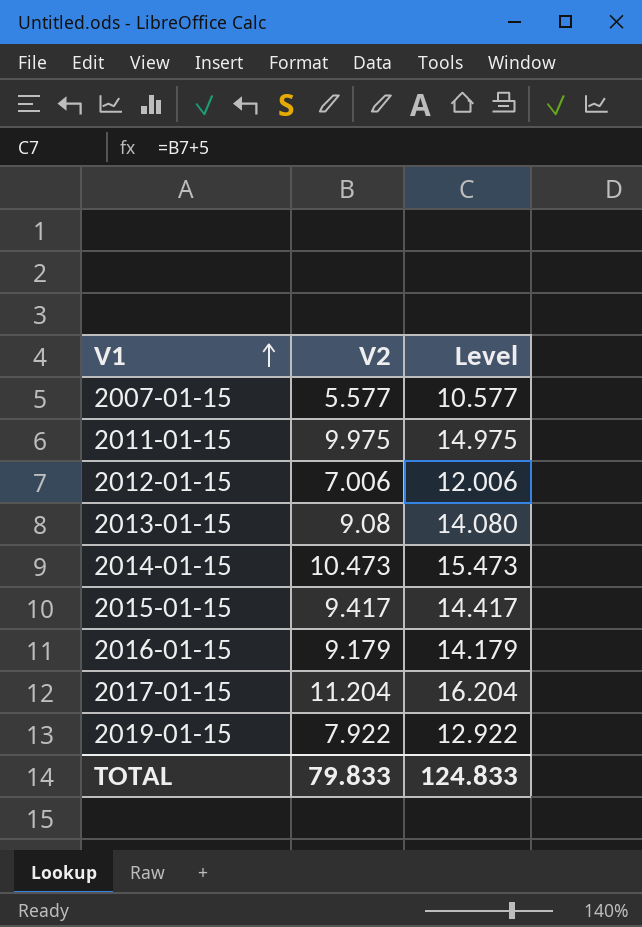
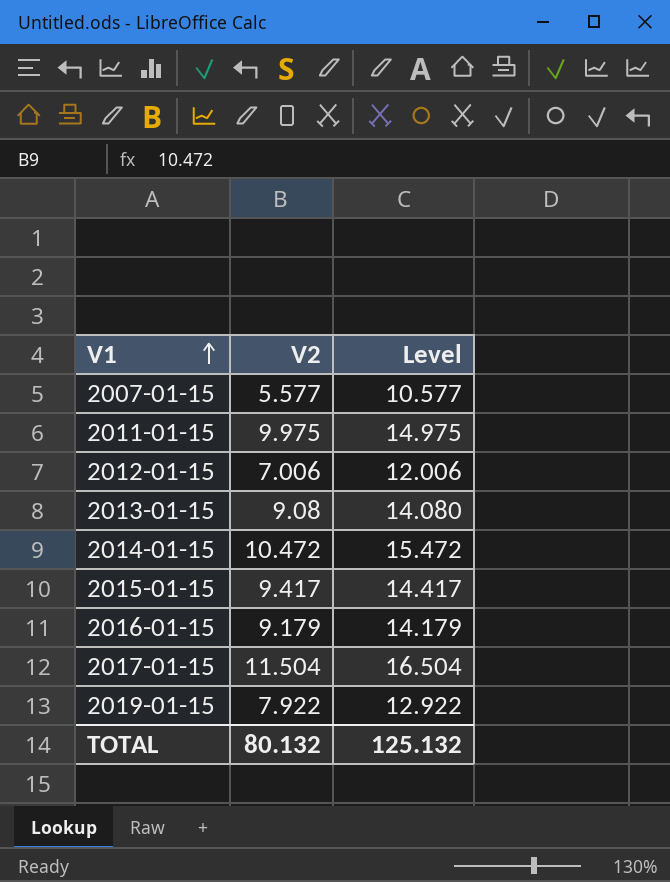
2014-01-15 | V2: 10.473 -> 10.472
2014-01-15 | Level: 15.473 -> 15.472
2017-01-15 | V2: 11.204 -> 11.504
2017-01-15 | Level: 16.204 -> 16.504
TOTAL | V2: 79.833 -> 80.132
TOTAL | Level: 124.833 -> 125.132

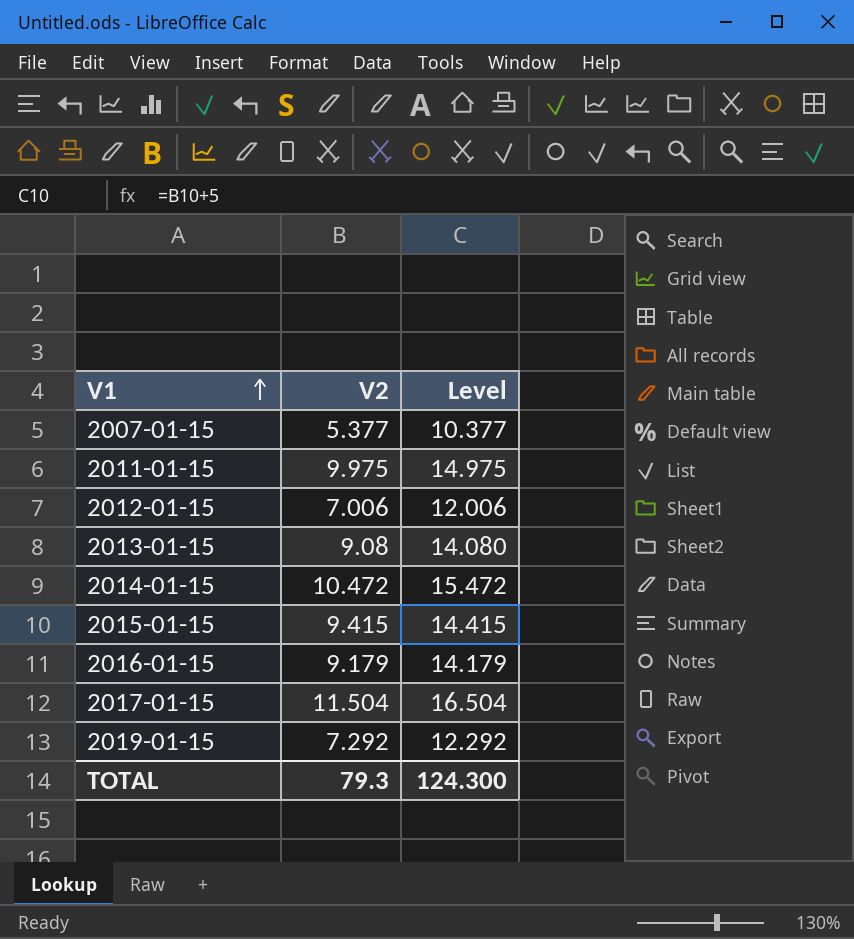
2007-01-15 | V2: 5.577 -> 5.377
2007-01-15 | Level: 10.577 -> 10.377
2015-01-15 | V2: 9.417 -> 9.415
2015-01-15 | Level: 14.417 -> 14.415
2019-01-15 | V2: 7.922 -> 7.292
2019-01-15 | Level: 12.922 -> 12.292
TOTAL | V2: 80.132 -> 79.3
TOTAL | Level: 125.132 -> 124.300

